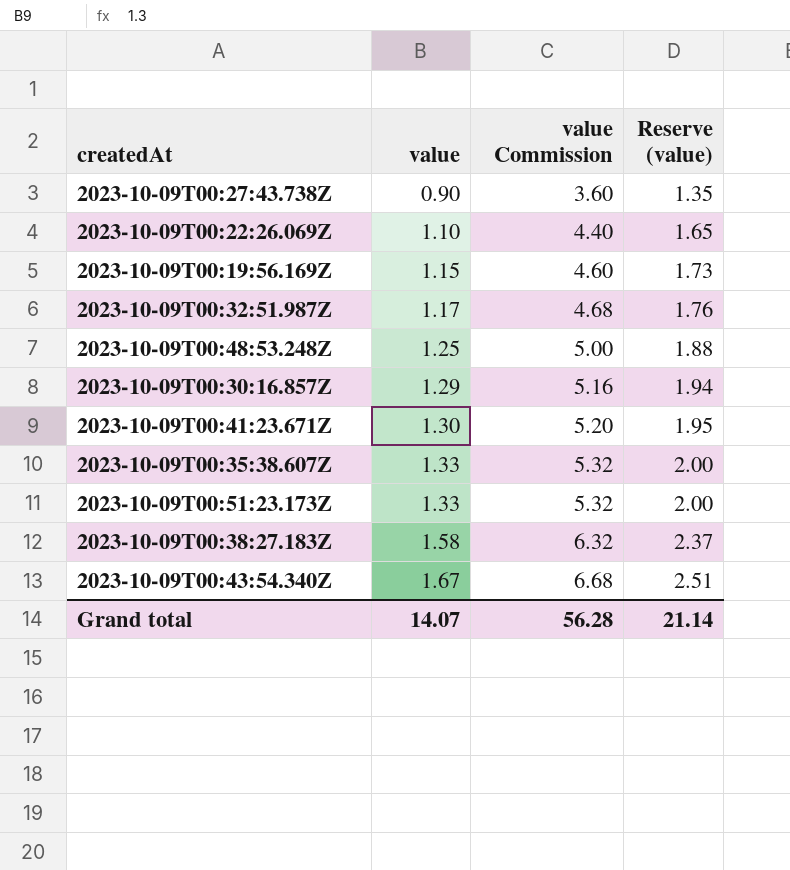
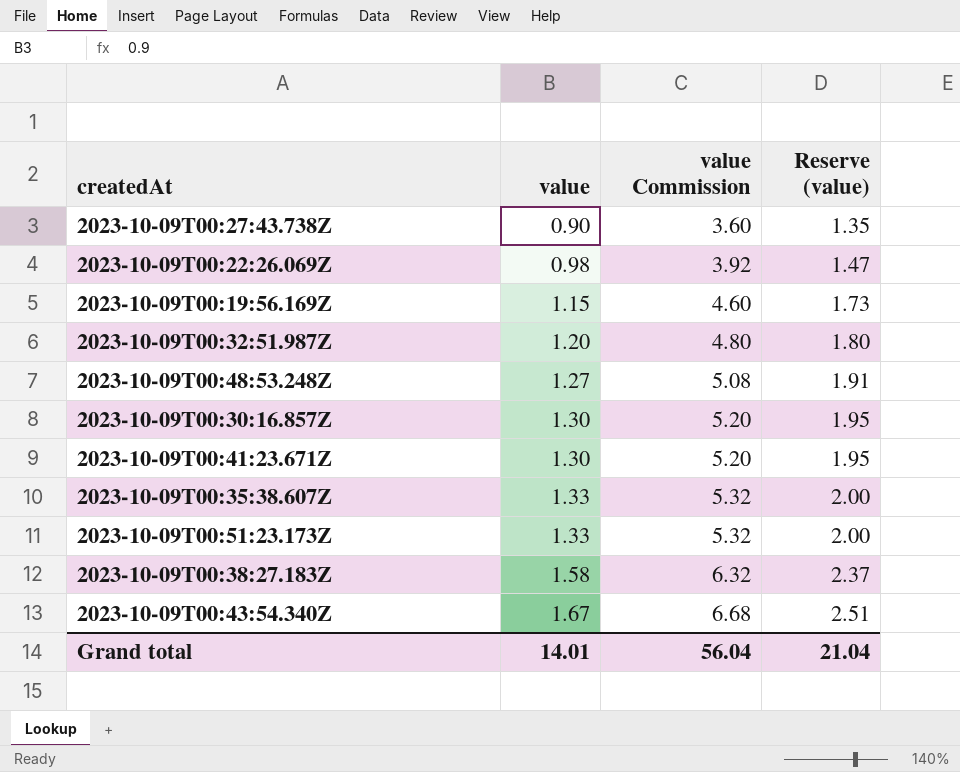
2023-10-09T00:22:26.069Z | value: 1.10 -> 0.98
2023-10-09T00:22:26.069Z | value Commission: 4.40 -> 3.92
2023-10-09T00:22:26.069Z | Reserve (value): 1.65 -> 1.47
2023-10-09T00:32:51.987Z | value: 1.17 -> 1.20
2023-10-09T00:32:51.987Z | value Commission: 4.68 -> 4.80
2023-10-09T00:32:51.987Z | Reserve (value): 1.76 -> 1.80
2023-10-09T00:48:53.248Z | value: 1.25 -> 1.27
2023-10-09T00:48:53.248Z | value Commission: 5.00 -> 5.08
2023-10-09T00:48:53.248Z | Reserve (value): 1.88 -> 1.91
2023-10-09T00:30:16.857Z | value: 1.29 -> 1.30
2023-10-09T00:30:16.857Z | value Commission: 5.16 -> 5.20
2023-10-09T00:30:16.857Z | Reserve (value): 1.94 -> 1.95
Grand total | value: 14.07 -> 14.01
Grand total | value Commission: 56.28 -> 56.04
Grand total | Reserve (value): 21.14 -> 21.04

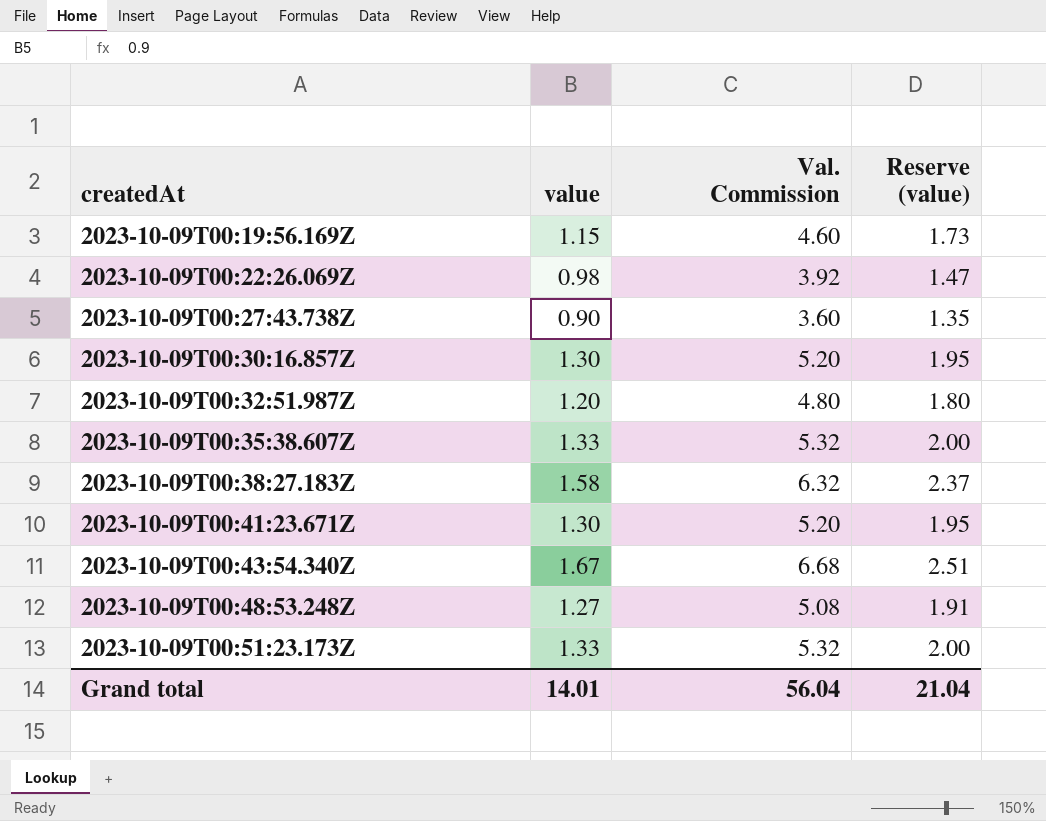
row order: value ascending -> createdAt ascending
column name: value Commission -> Val. Commission

